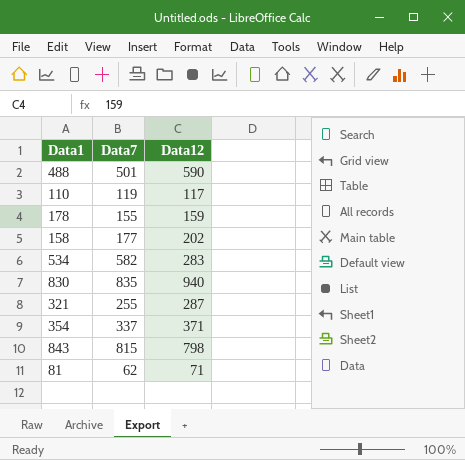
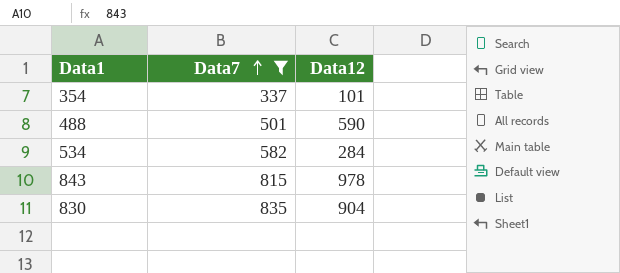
filter: none -> Data7 >= 337
row order: none -> Data7 ascending
354 | Data12: 371 -> 101
534 | Data12: 283 -> 284
843 | Data12: 798 -> 978
830 | Data12: 940 -> 904

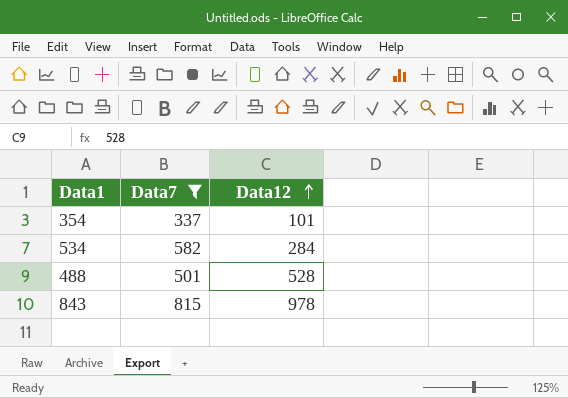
row order: Data7 ascending -> Data12 ascending
row 830: 835 | 904 -> none
488 | Data12: 590 -> 528

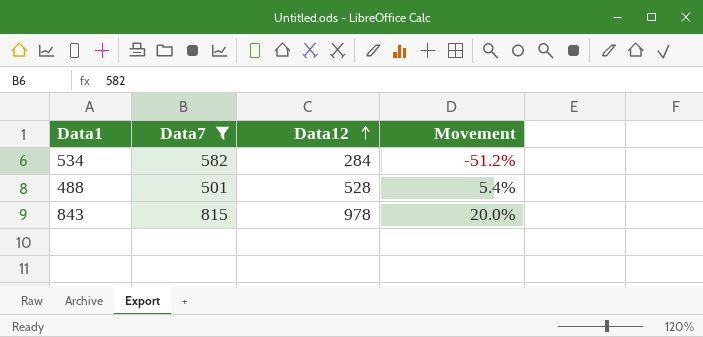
column Movement | formula: none -> ([Data12] - [Data7]) / [Data7]
row 354: 337 | 101 -> none

